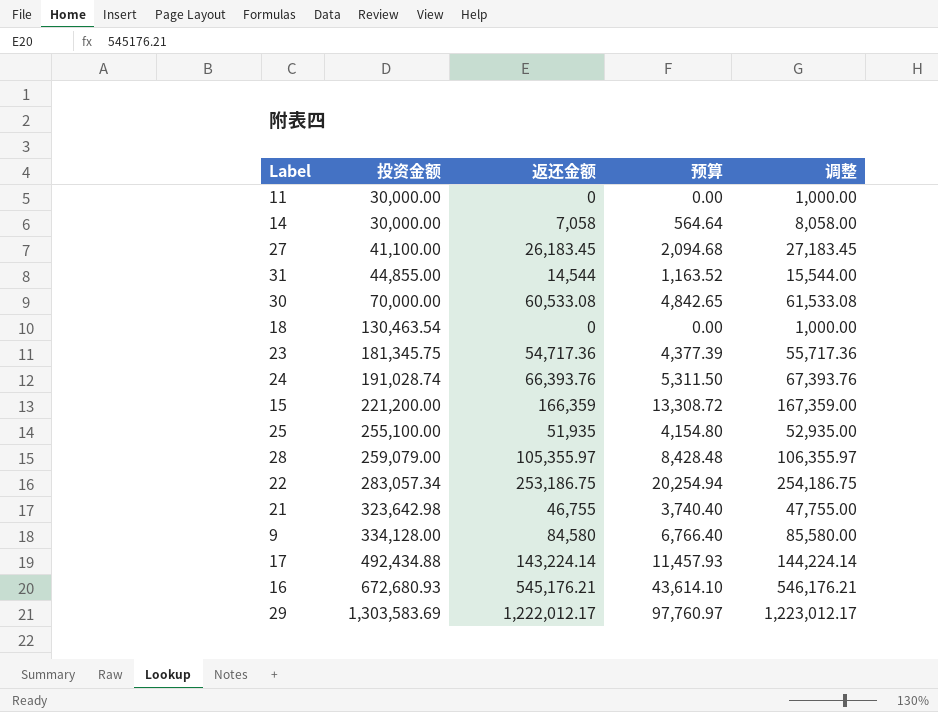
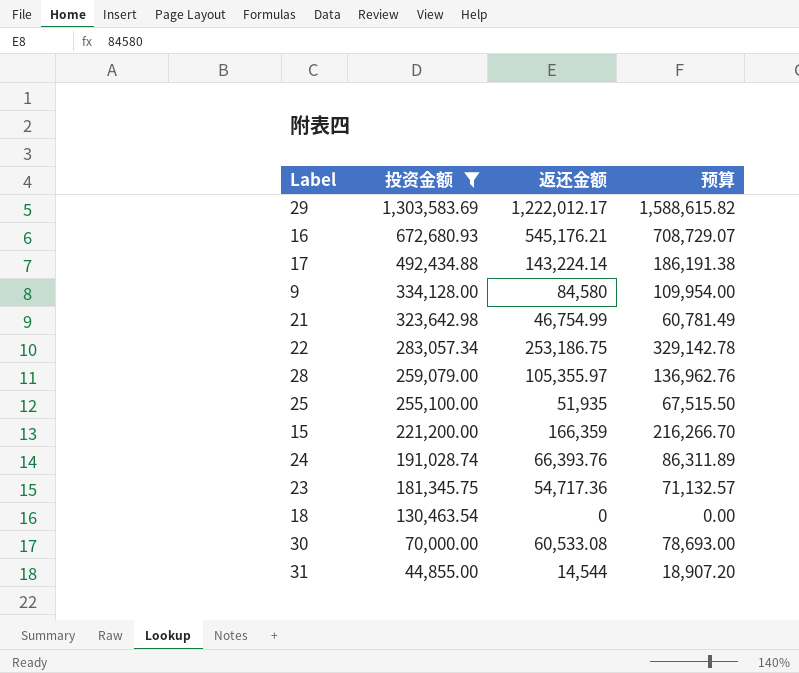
filter: none -> 投资金额 >= 44,855.00
row order: 投资金额 ascending -> 投资金额 descending
column 调整 | formula: [返还金额] + 1000 -> none
column 预算 | formula: [返还金额] * 0.08 -> [返还金额] * 1.3
21 | 返还金额: 46,755 -> 46,754.99

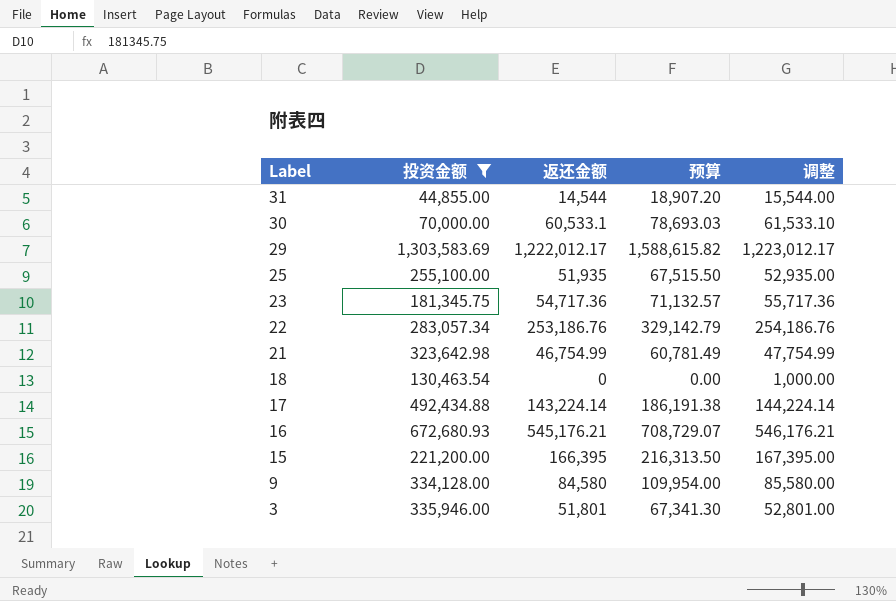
row order: 投资金额 descending -> Label descending
column 调整 | formula: none -> [返还金额] + 1000
row 28: 259,079.00 | 105,355.97 | 136,962.76 -> none
row 24: 191,028.74 | 66,393.76 | 86,311.89 -> none
30 | 返还金额: 60,533.08 -> 60,533.1
30 | 预算: 78,693.00 -> 78,693.03
22 | 返还金额: 253,186.75 -> 253,186.76
22 | 预算: 329,142.78 -> 329,142.79
15 | 返还金额: 166,359 -> 166,395
15 | 预算: 216,266.70 -> 216,313.50
row 3: none -> 335,946.00 | 51,801 | 67,341.30 | 52,801.00

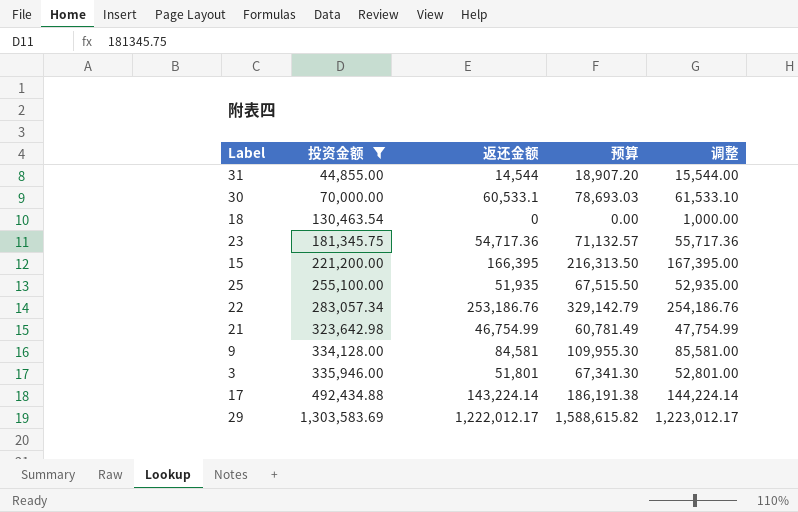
row order: Label descending -> 投资金额 ascending
row 16: 672,680.93 | 545,176.21 | 708,729.07 | 546,176.21 -> none
9 | 返还金额: 84,580 -> 84,581
9 | 预算: 109,954.00 -> 109,955.30
9 | 调整: 85,580.00 -> 85,581.00

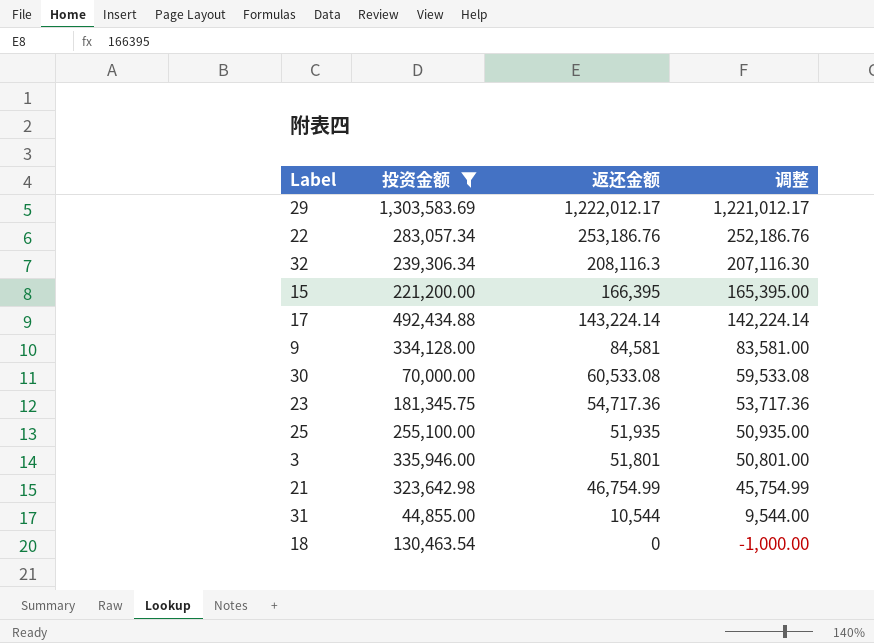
row order: 投资金额 ascending -> 返还金额 descending
column 预算 | formula: [返还金额] * 1.3 -> none
column 调整 | formula: [返还金额] + 1000 -> [返还金额] - 1000
row 32: none -> 239,306.34 | 208,116.3 | 207,116.30
30 | 返还金额: 60,533.1 -> 60,533.08
31 | 返还金额: 14,544 -> 10,544

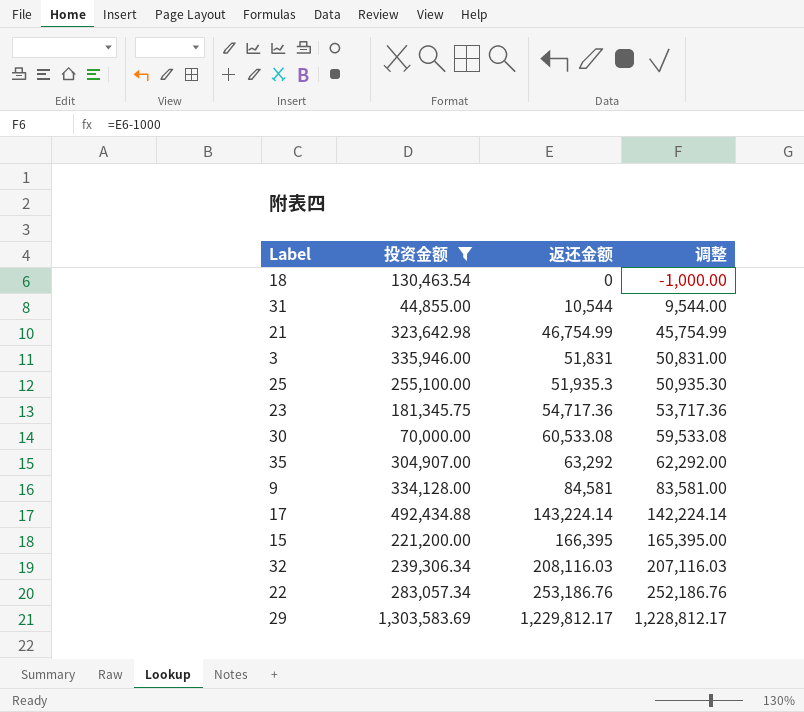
row order: 返还金额 descending -> 返还金额 ascending
3 | 返还金额: 51,801 -> 51,831
3 | 调整: 50,801.00 -> 50,831.00
25 | 返还金额: 51,935 -> 51,935.3
25 | 调整: 50,935.00 -> 50,935.30
row 35: none -> 304,907.00 | 63,292 | 62,292.00
32 | 返还金额: 208,116.3 -> 208,116.03
32 | 调整: 207,116.30 -> 207,116.03
29 | 返还金额: 1,222,012.17 -> 1,229,812.17
29 | 调整: 1,221,012.17 -> 1,228,812.17

